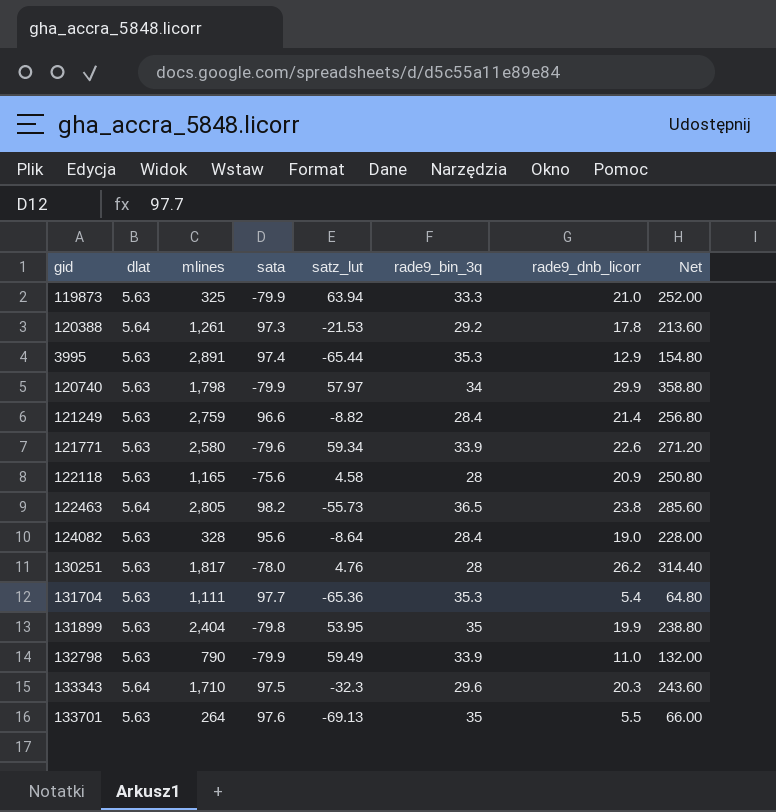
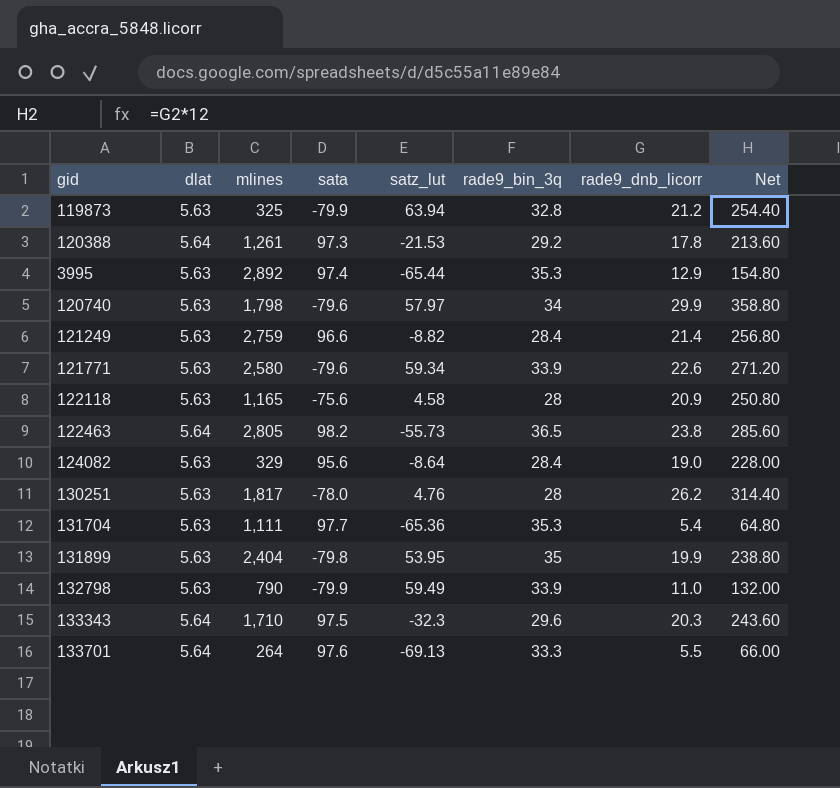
119873 | rade9_bin_3q: 33.3 -> 32.8
119873 | rade9_dnb_licorr: 21.0 -> 21.2
119873 | Net: 252.00 -> 254.40
3995 | mlines: 2,891 -> 2,892
120740 | sata: -79.9 -> -79.6
124082 | mlines: 328 -> 329
133701 | dlat: 5.63 -> 5.64
133701 | rade9_bin_3q: 35 -> 33.3

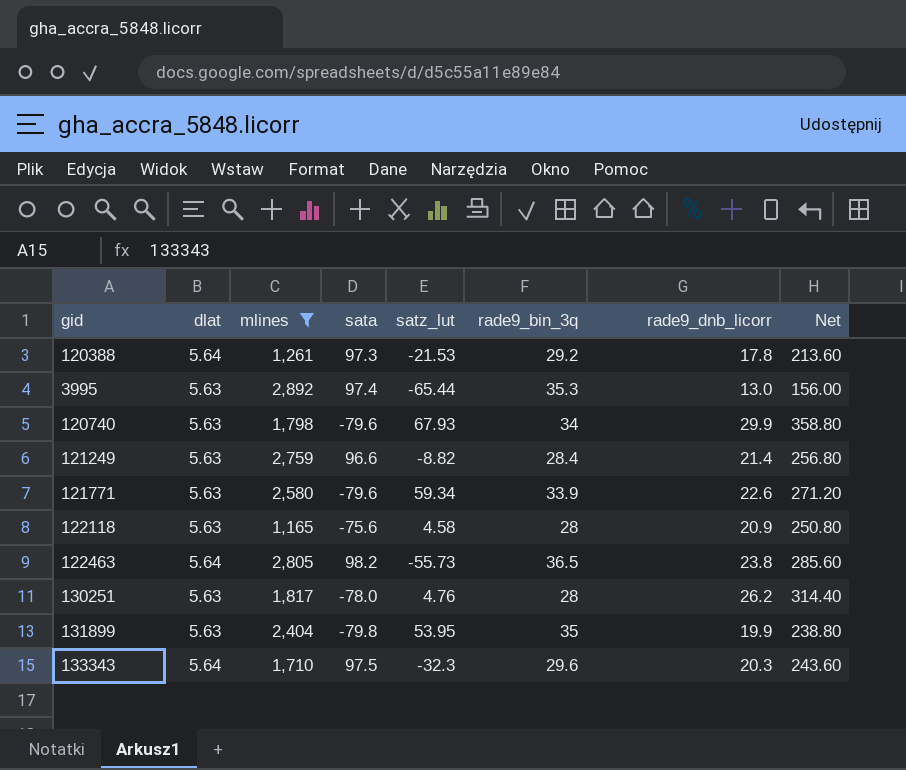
filter: none -> mlines >= 1,165
3995 | rade9_dnb_licorr: 12.9 -> 13.0
3995 | Net: 154.80 -> 156.00
120740 | satz_lut: 57.97 -> 67.93

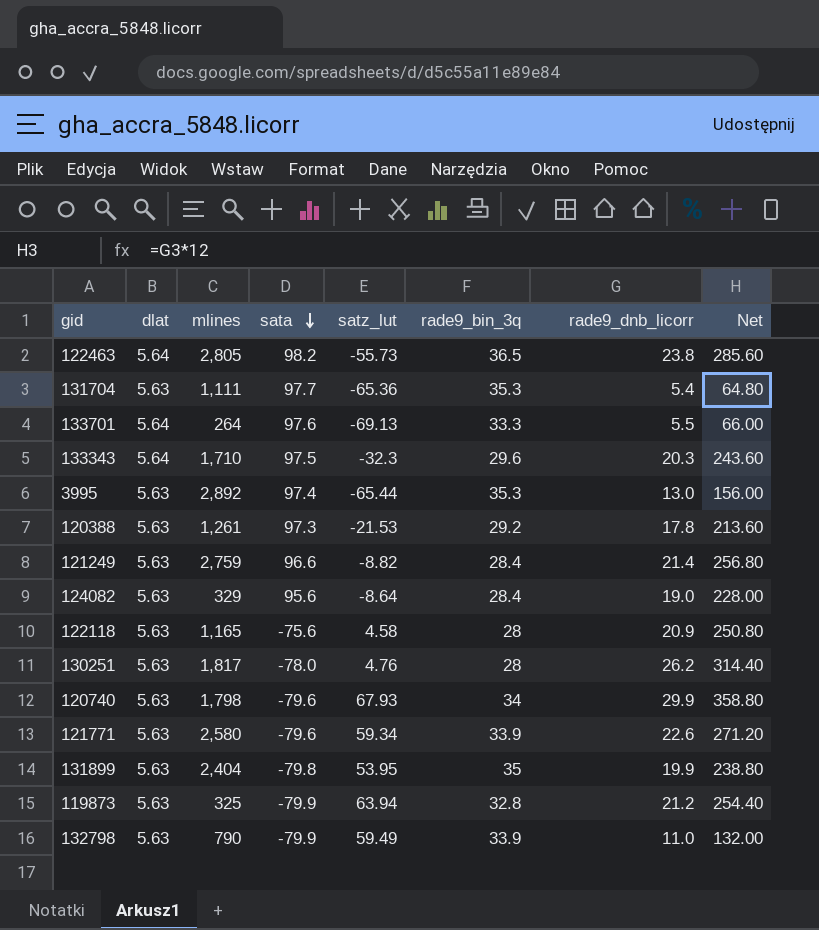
filter: mlines >= 1,165 -> none
row order: none -> sata descending
120388 | dlat: 5.64 -> 5.63

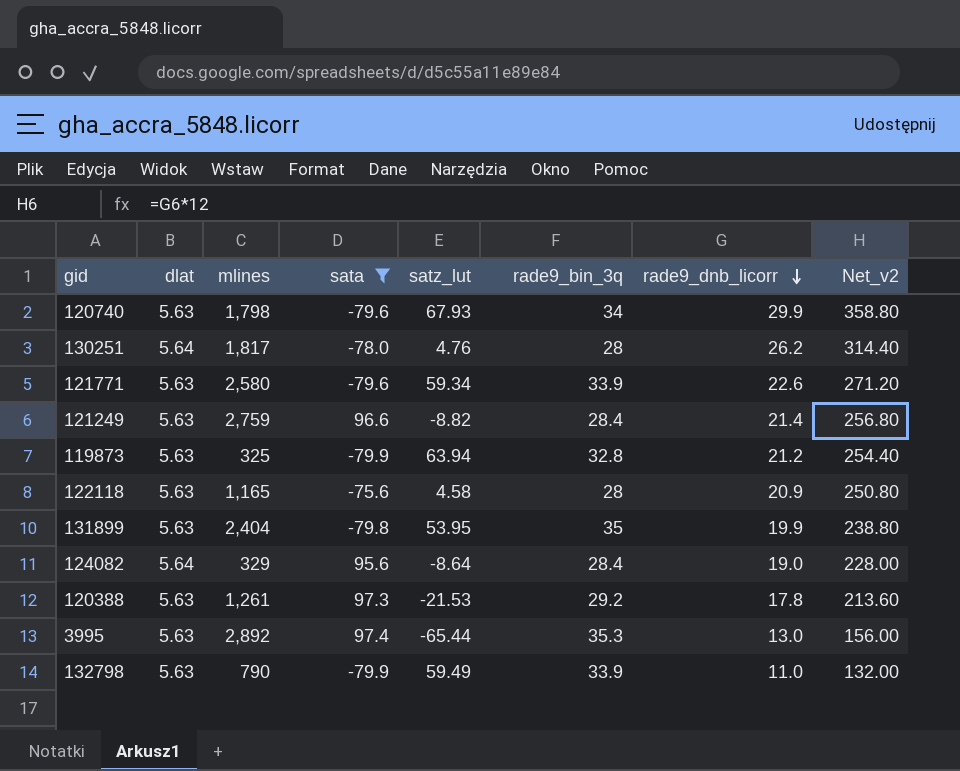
filter: none -> sata <= 97.4
row order: sata descending -> rade9_dnb_licorr descending
column name: Net -> Net_v2
130251 | dlat: 5.63 -> 5.64
124082 | dlat: 5.63 -> 5.64

